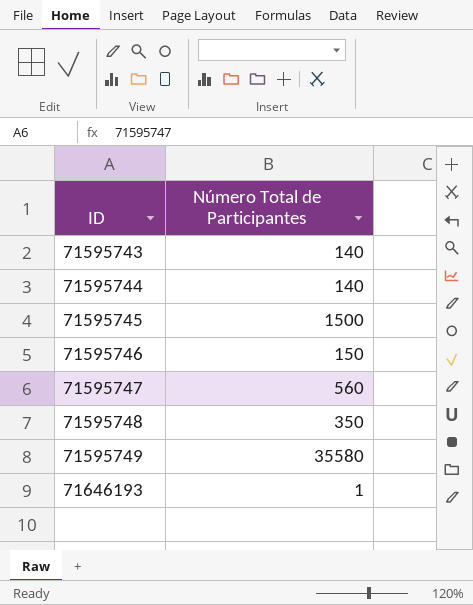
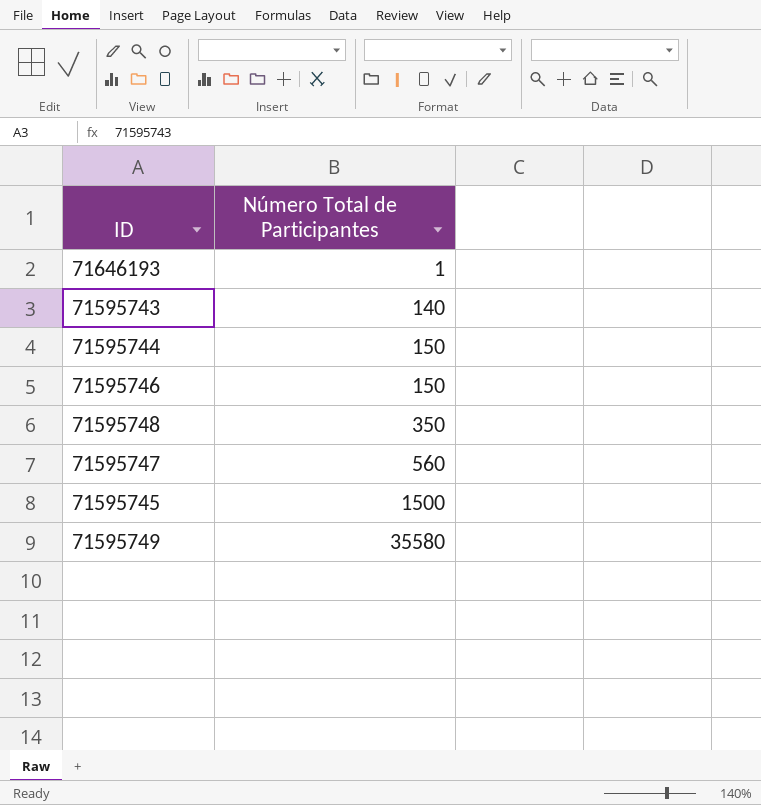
row order: ID ascending -> Número Total de Participantes ascending
71595744 | Número Total de Participantes: 140 -> 150

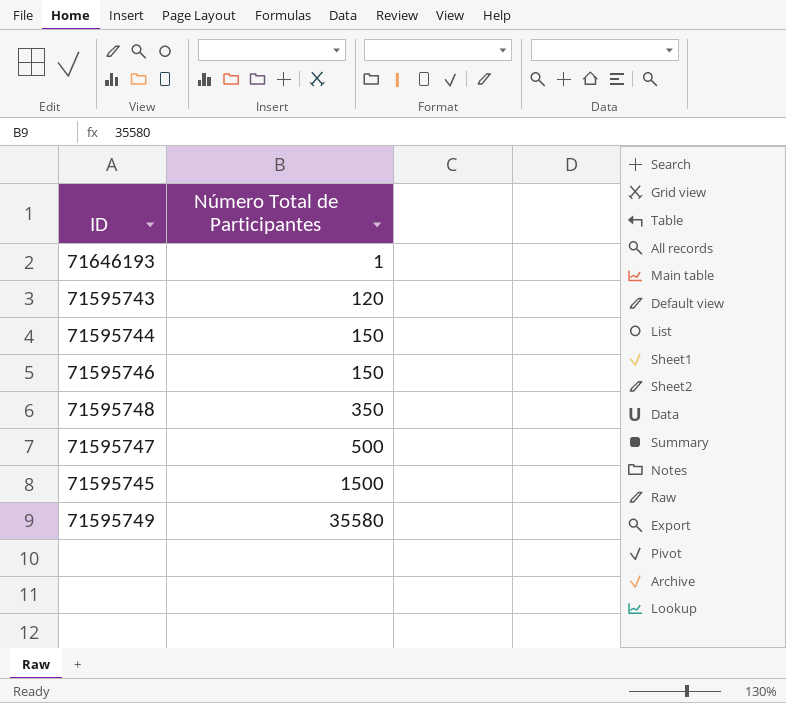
71595743 | Número Total de Participantes: 140 -> 120
71595747 | Número Total de Participantes: 560 -> 500

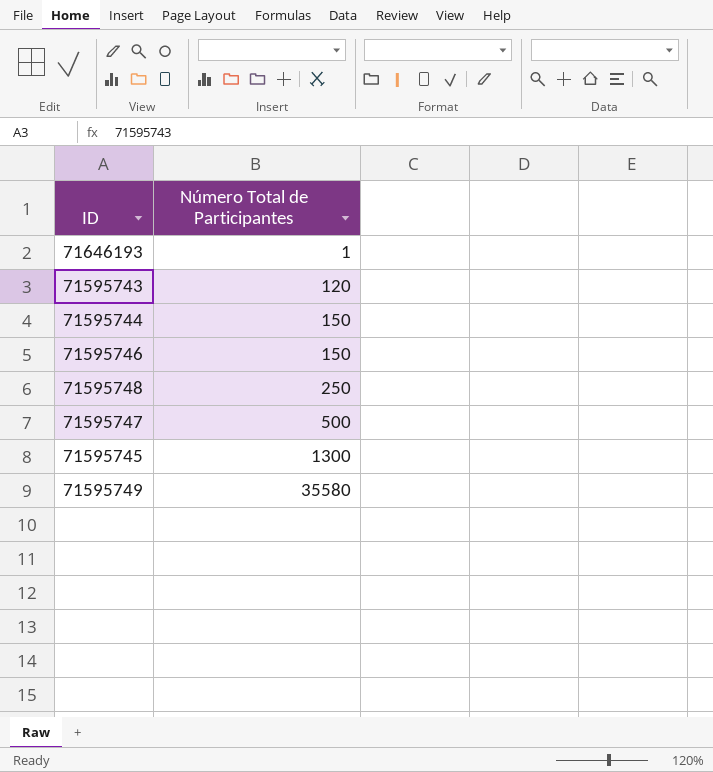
71595748 | Número Total de Participantes: 350 -> 250
71595745 | Número Total de Participantes: 1500 -> 1300

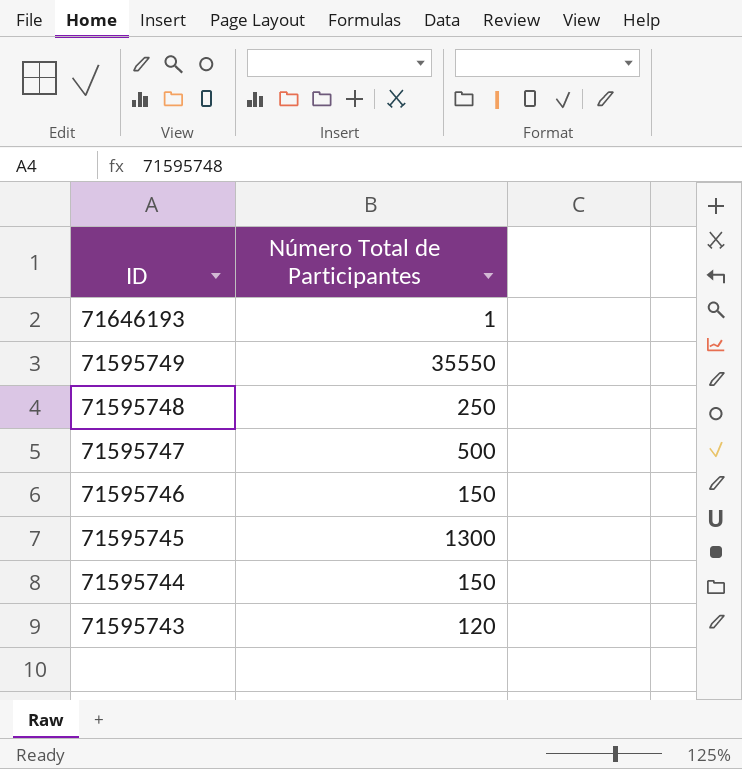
row order: Número Total de Participantes ascending -> ID descending
71595749 | Número Total de Participantes: 35580 -> 35550

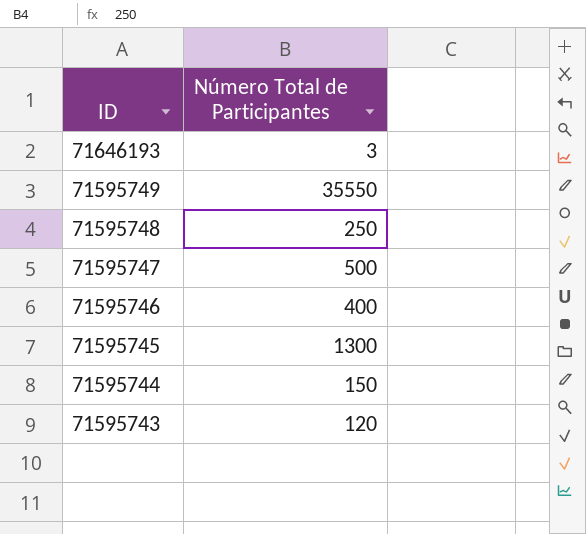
71646193 | Número Total de Participantes: 1 -> 3
71595746 | Número Total de Participantes: 150 -> 400

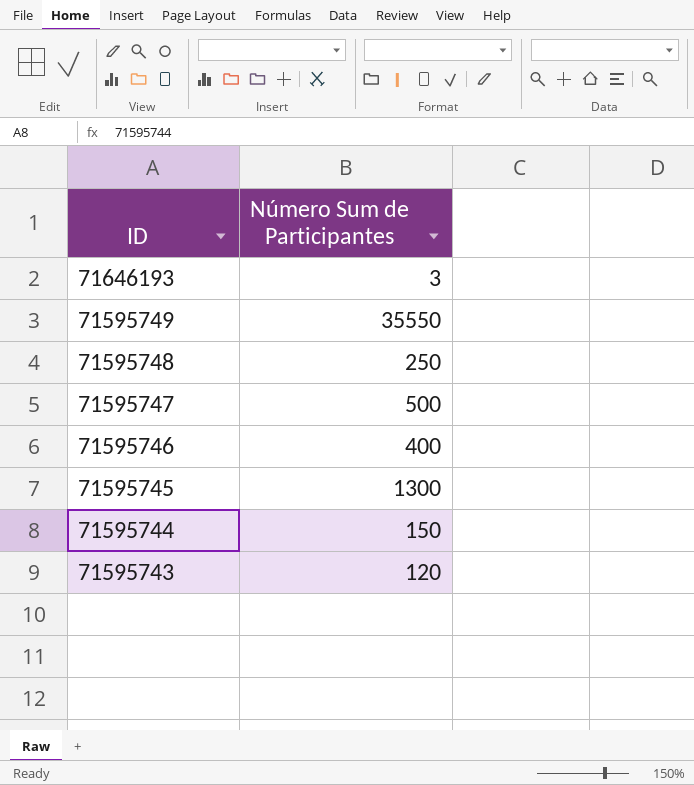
column name: Número Total de Participantes -> Número Sum de Participantes

